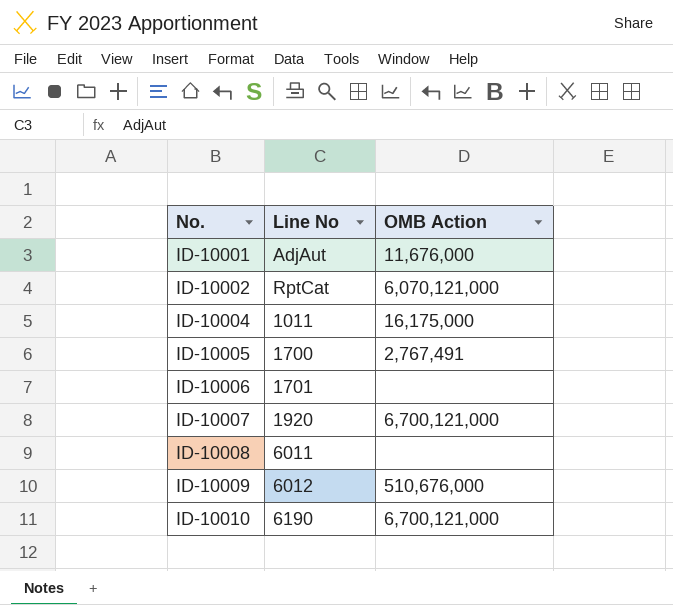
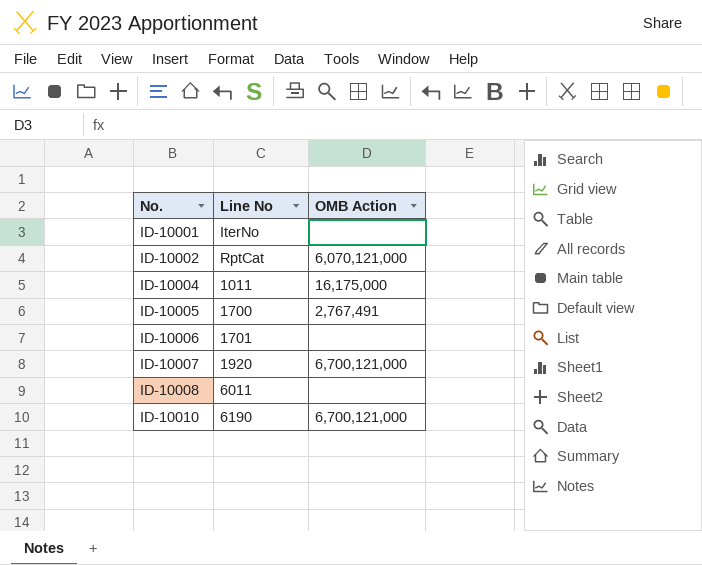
row ID-10009: 6012 | 510,676,000 -> none
ID-10001 | Line No: AdjAut -> IterNo
ID-10001 | OMB Action: 11,676,000 -> none

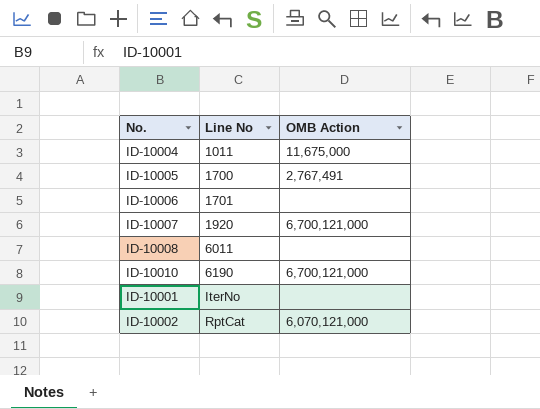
row order: No. ascending -> Line No ascending
ID-10004 | OMB Action: 16,175,000 -> 11,675,000

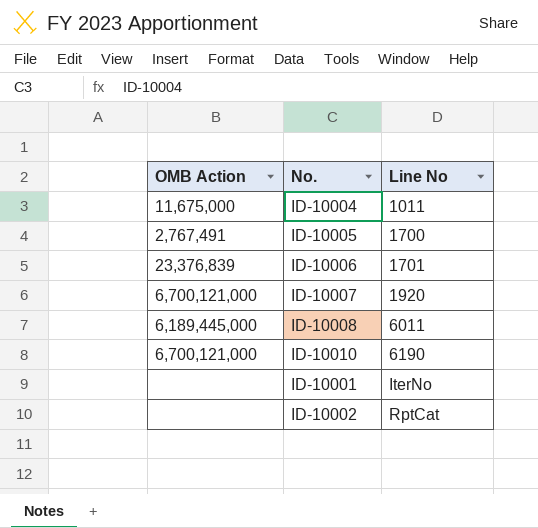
column OMB Action | position: 3 -> 1
ID-10006 | OMB Action: none -> 23,376,839
ID-10008 | OMB Action: none -> 6,189,445,000
ID-10002 | OMB Action: 6,070,121,000 -> none

